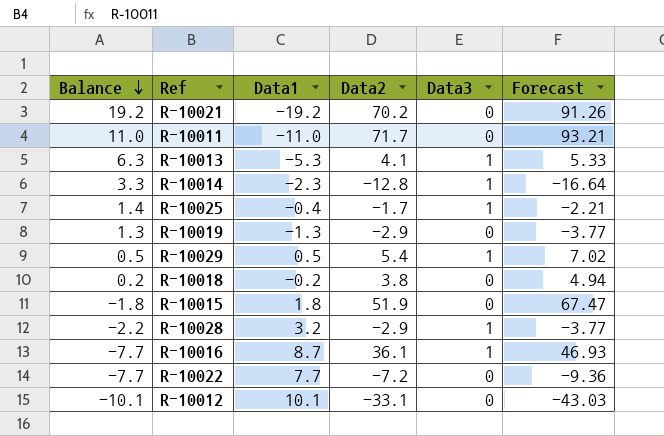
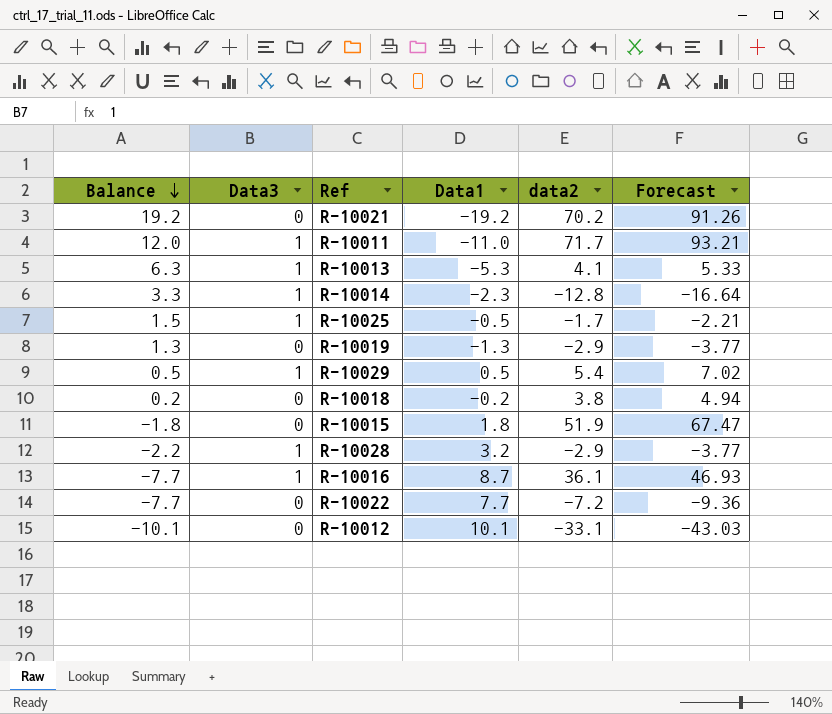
column Data3 | position: 5 -> 2
column name: Data2 -> data2
R-10011 | Balance: 11.0 -> 12.0
R-10011 | Data3: 0 -> 1
R-10025 | Balance: 1.4 -> 1.5
R-10025 | Data1: -0.4 -> -0.5

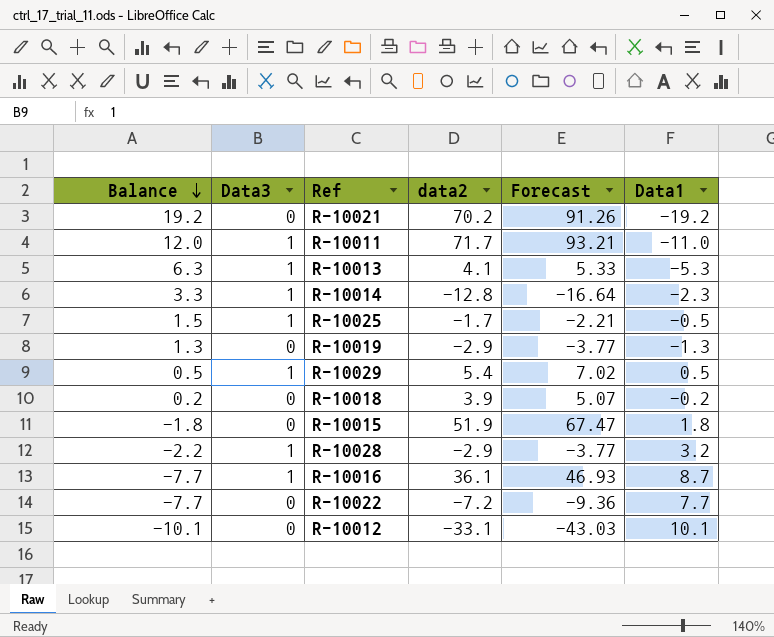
column Data1 | position: 4 -> 6
R-10018 | data2: 3.8 -> 3.9
R-10018 | Forecast: 4.94 -> 5.07

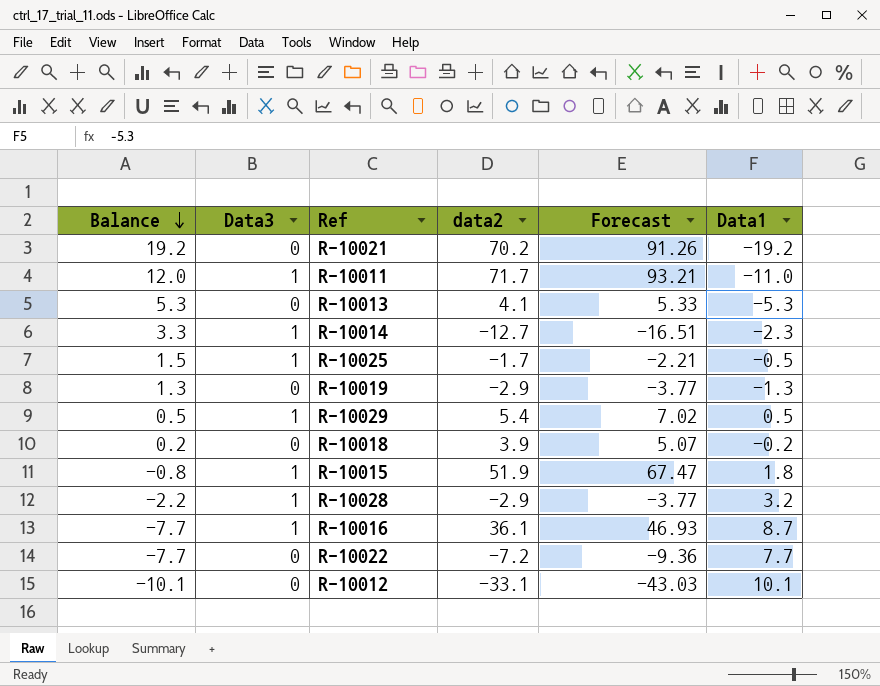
R-10013 | Balance: 6.3 -> 5.3
R-10013 | Data3: 1 -> 0
R-10014 | data2: -12.8 -> -12.7
R-10014 | Forecast: -16.64 -> -16.51
R-10015 | Balance: -1.8 -> -0.8
R-10015 | Data3: 0 -> 1

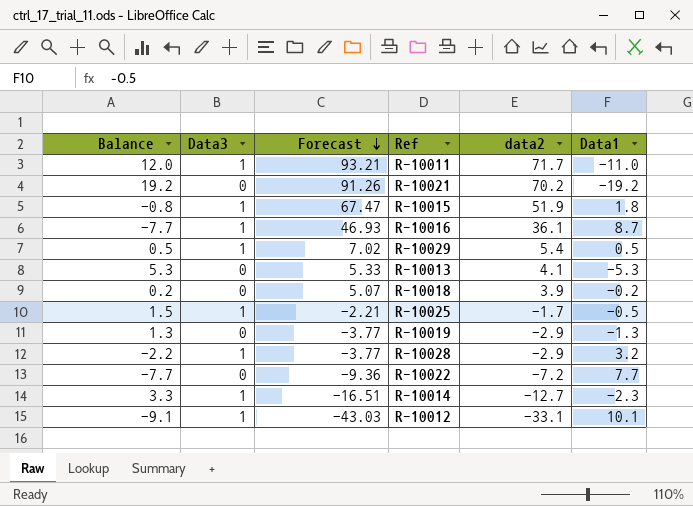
row order: Balance descending -> Forecast descending
column Forecast | position: 5 -> 3
R-10012 | Balance: -10.1 -> -9.1
R-10012 | Data3: 0 -> 1

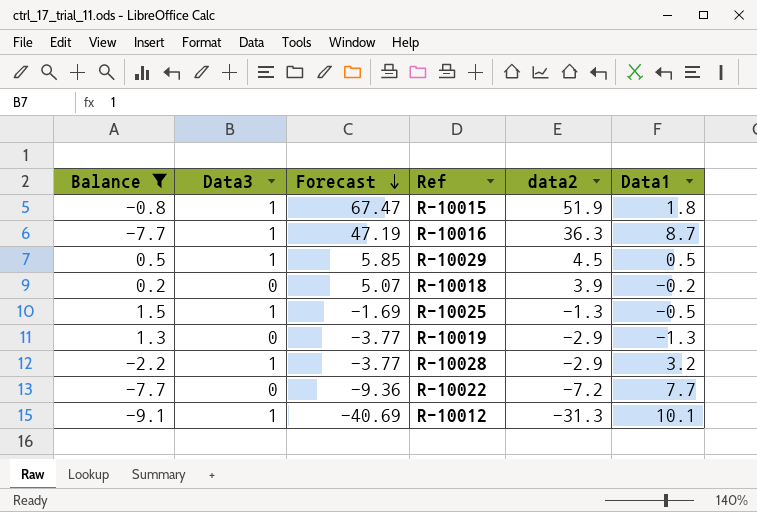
filter: none -> Balance <= 1.5
R-10016 | Forecast: 46.93 -> 47.19
R-10016 | data2: 36.1 -> 36.3
R-10029 | Forecast: 7.02 -> 5.85
R-10029 | data2: 5.4 -> 4.5
R-10025 | Forecast: -2.21 -> -1.69
R-10025 | data2: -1.7 -> -1.3
R-10012 | Forecast: -43.03 -> -40.69
R-10012 | data2: -33.1 -> -31.3

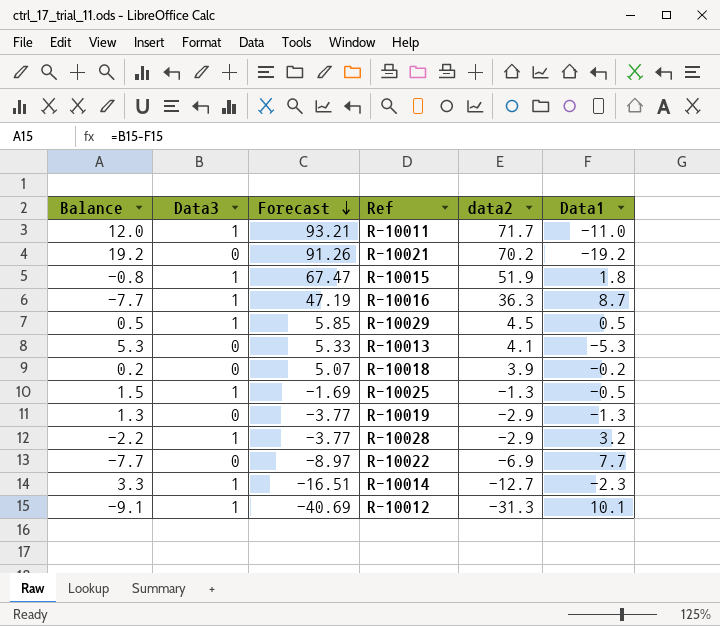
filter: Balance <= 1.5 -> none
R-10022 | Forecast: -9.36 -> -8.97
R-10022 | data2: -7.2 -> -6.9

